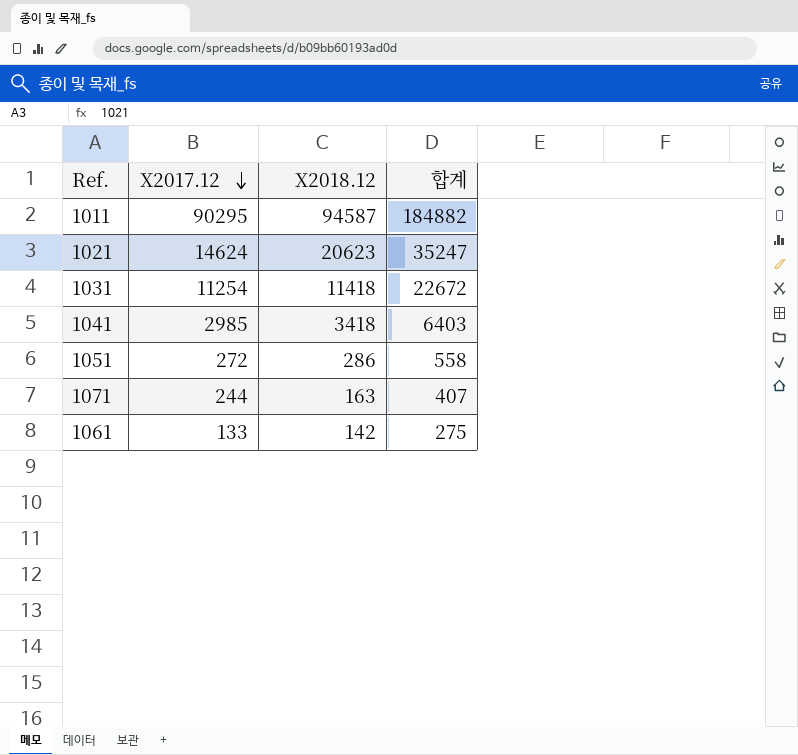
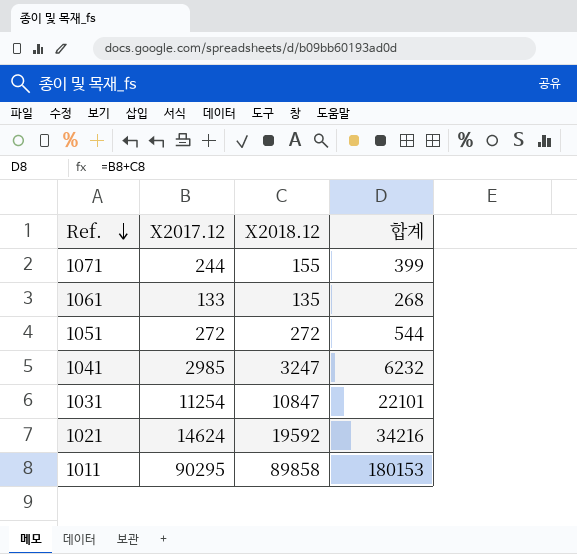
row order: X2017.12 descending -> Ref. descending
1071 | X2018.12: 163 -> 155
1071 | 합계: 407 -> 399
1061 | X2018.12: 142 -> 135
1061 | 합계: 275 -> 268
1051 | X2018.12: 286 -> 272
1051 | 합계: 558 -> 544
1041 | X2018.12: 3418 -> 3247
1041 | 합계: 6403 -> 6232
1031 | X2018.12: 11418 -> 10847
1031 | 합계: 22672 -> 22101
1021 | X2018.12: 20623 -> 19592
1021 | 합계: 35247 -> 34216
1011 | X2018.12: 94587 -> 89858
1011 | 합계: 184882 -> 180153

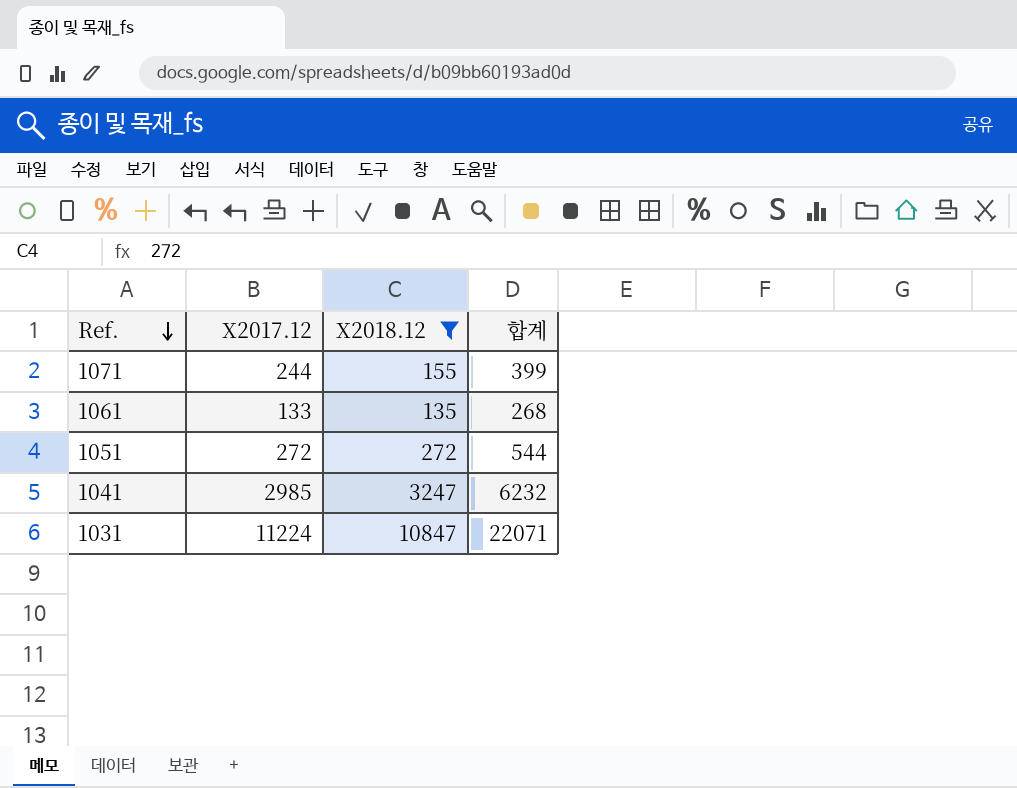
filter: none -> X2018.12 <= 10847
1031 | X2017.12: 11254 -> 11224
1031 | 합계: 22101 -> 22071

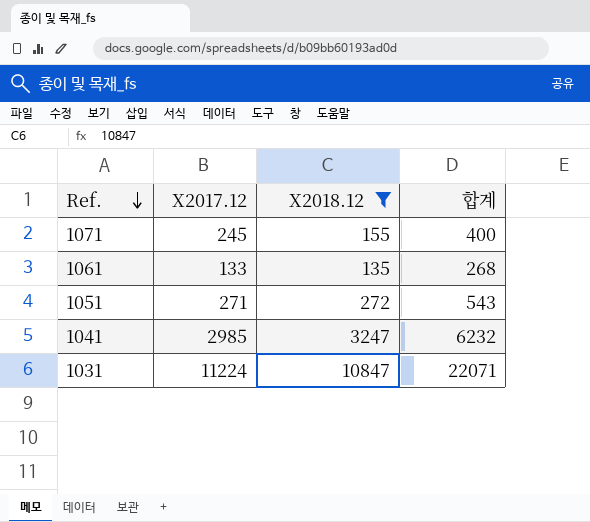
1071 | X2017.12: 244 -> 245
1071 | 합계: 399 -> 400
1051 | X2017.12: 272 -> 271
1051 | 합계: 544 -> 543

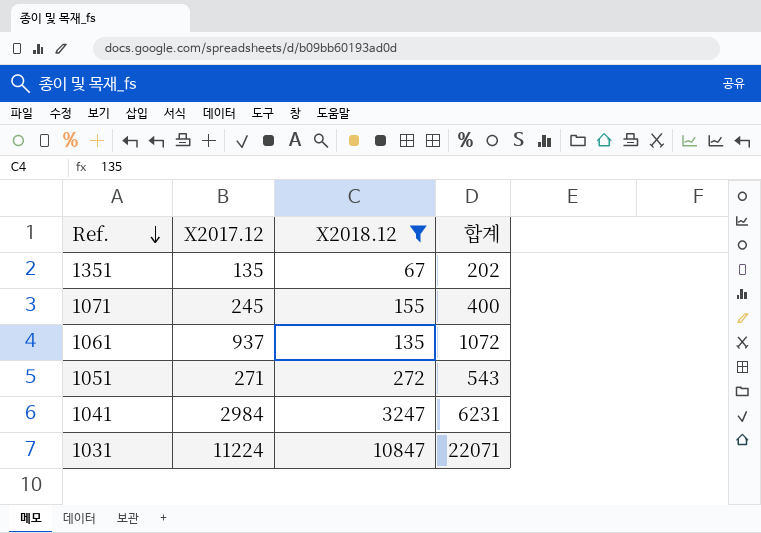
row 1351: none -> 135 | 67 | 202
1061 | X2017.12: 133 -> 937
1061 | 합계: 268 -> 1072
1041 | X2017.12: 2985 -> 2984
1041 | 합계: 6232 -> 6231

